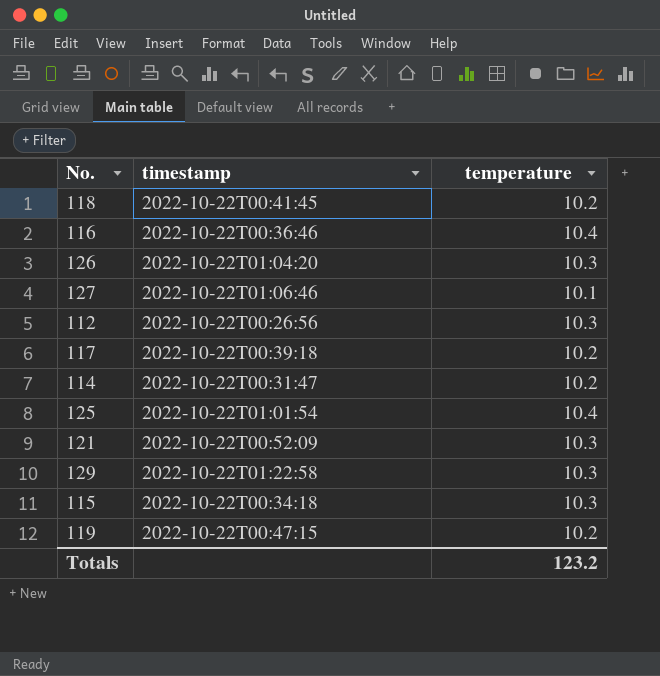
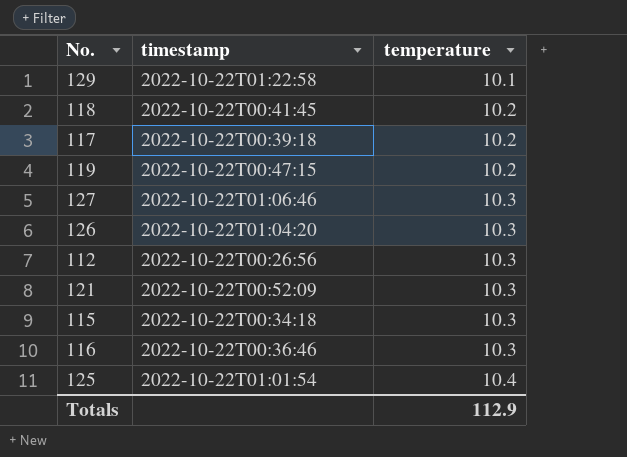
row order: none -> temperature ascending
row 114: 2022-10-22T00:31:47 | 10.2 -> none
129 | temperature: 10.3 -> 10.1
127 | temperature: 10.1 -> 10.3
116 | temperature: 10.4 -> 10.3
Totals | temperature: 123.2 -> 112.9

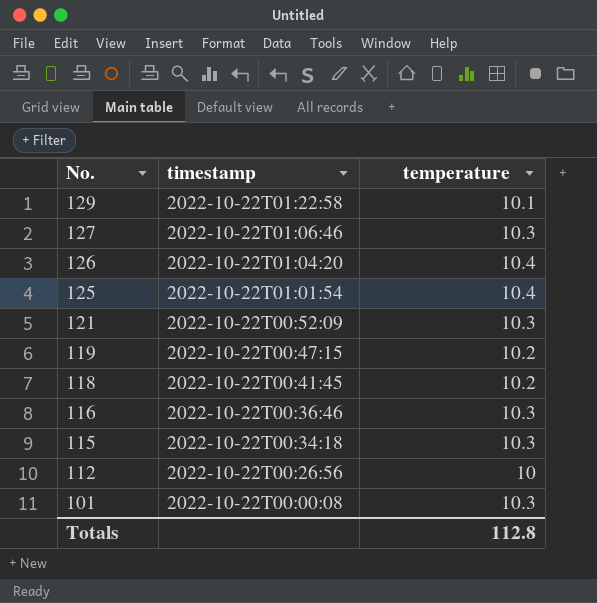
row order: temperature ascending -> No. descending
row 117: 2022-10-22T00:39:18 | 10.2 -> none
126 | temperature: 10.3 -> 10.4
112 | temperature: 10.3 -> 10
row 101: none -> 2022-10-22T00:00:08 | 10.3
Totals | temperature: 112.9 -> 112.8

